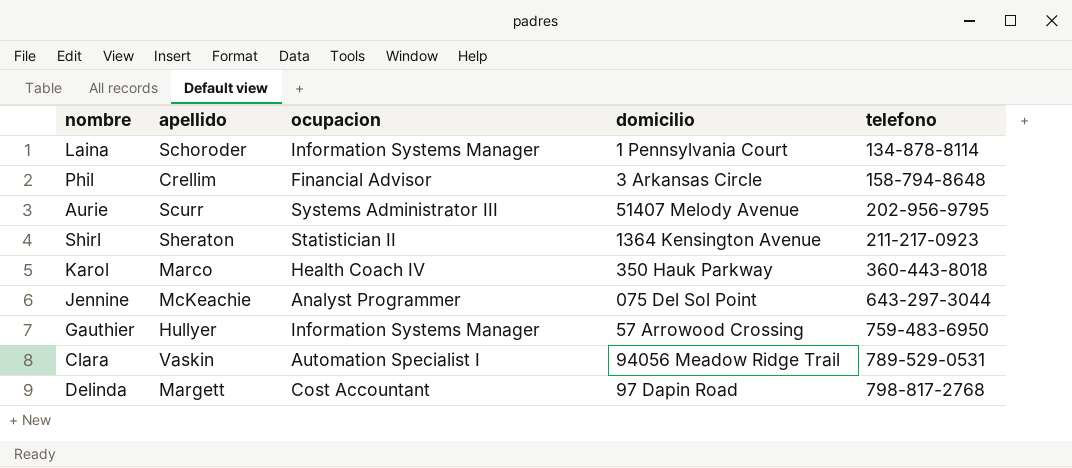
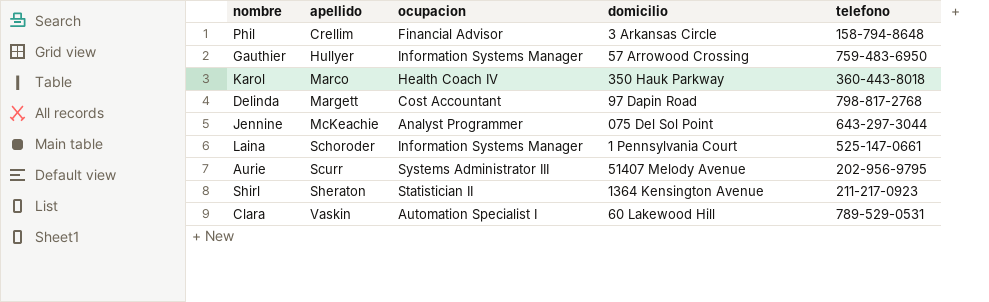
row order: telefono ascending -> apellido ascending
Laina | telefono: 134-878-8114 -> 525-147-0661
Clara | domicilio: 94056 Meadow Ridge Trail -> 60 Lakewood Hill

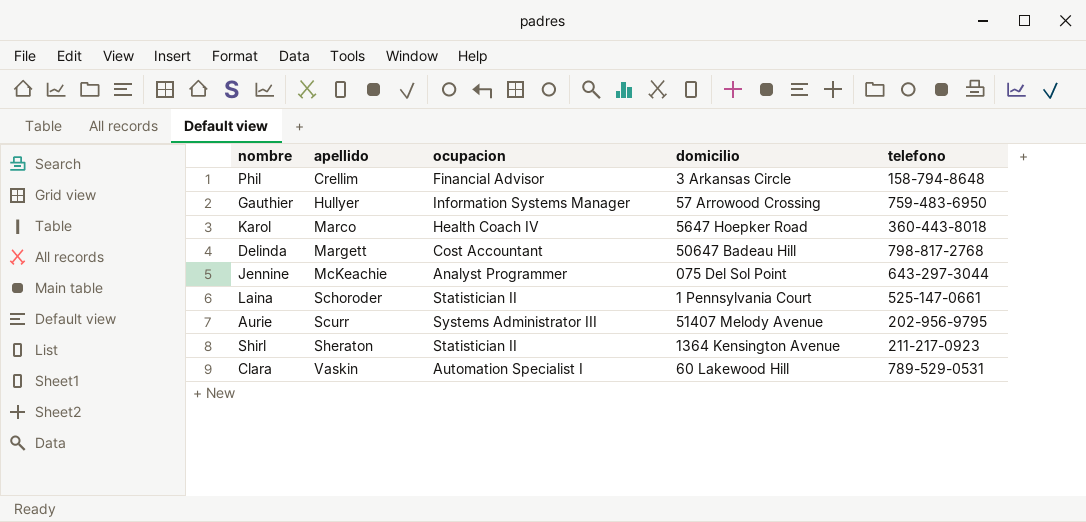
Karol | domicilio: 350 Hauk Parkway -> 5647 Hoepker Road
Delinda | domicilio: 97 Dapin Road -> 50647 Badeau Hill
Laina | ocupacion: Information Systems Manager -> Statistician II

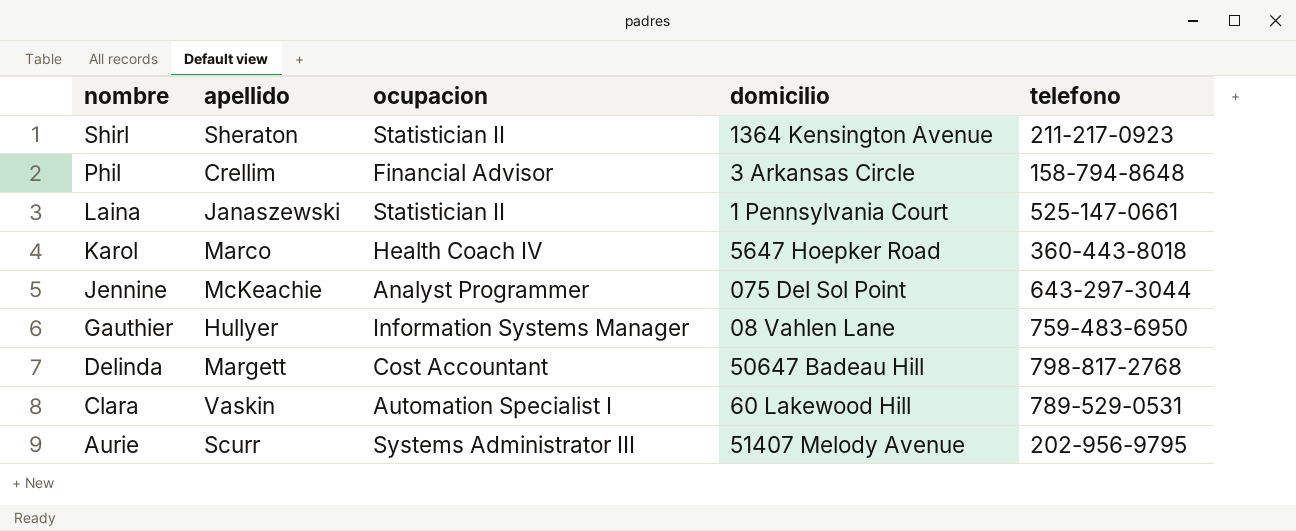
row order: apellido ascending -> nombre descending
Laina | apellido: Schoroder -> Janaszewski
Gauthier | domicilio: 57 Arrowood Crossing -> 08 Vahlen Lane

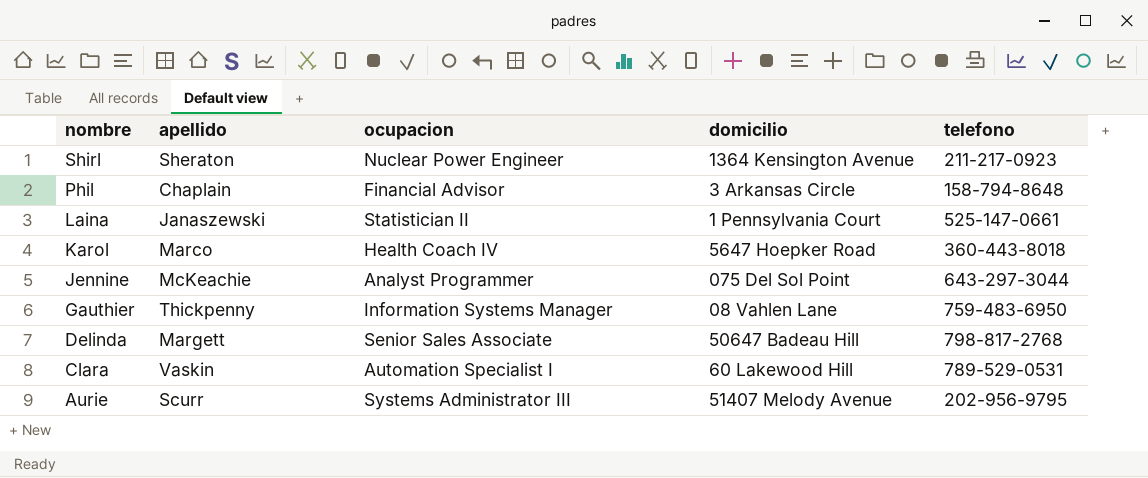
Shirl | ocupacion: Statistician II -> Nuclear Power Engineer
Phil | apellido: Crellim -> Chaplain
Gauthier | apellido: Hullyer -> Thickpenny
Delinda | ocupacion: Cost Accountant -> Senior Sales Associate

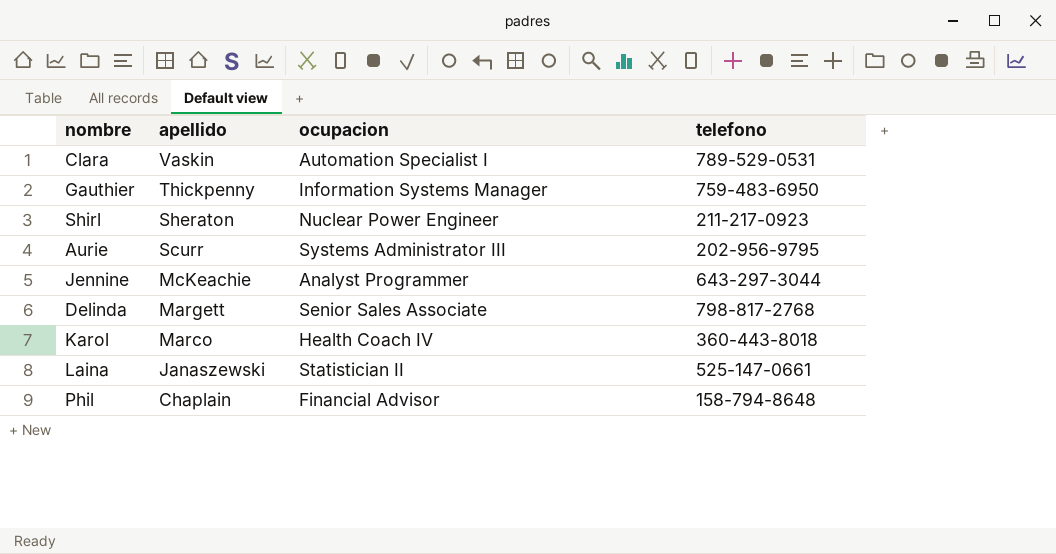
row order: nombre descending -> apellido descending
column domicilio | position: 4 -> none

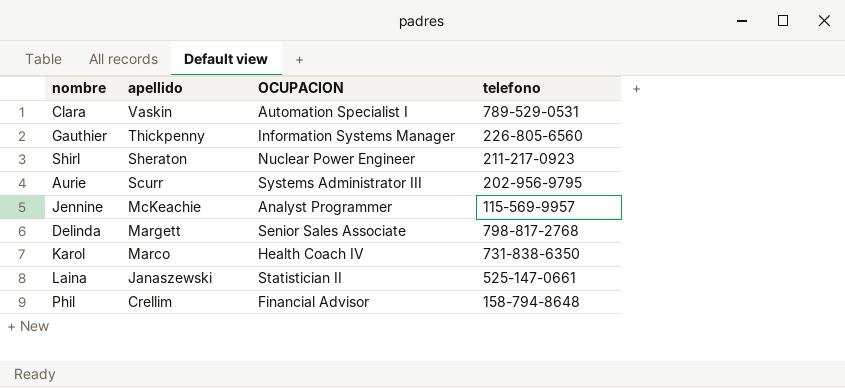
column name: ocupacion -> OCUPACION
Gauthier | telefono: 759-483-6950 -> 226-805-6560
Jennine | telefono: 643-297-3044 -> 115-569-9957
Karol | telefono: 360-443-8018 -> 731-838-6350
Phil | apellido: Chaplain -> Crellim

